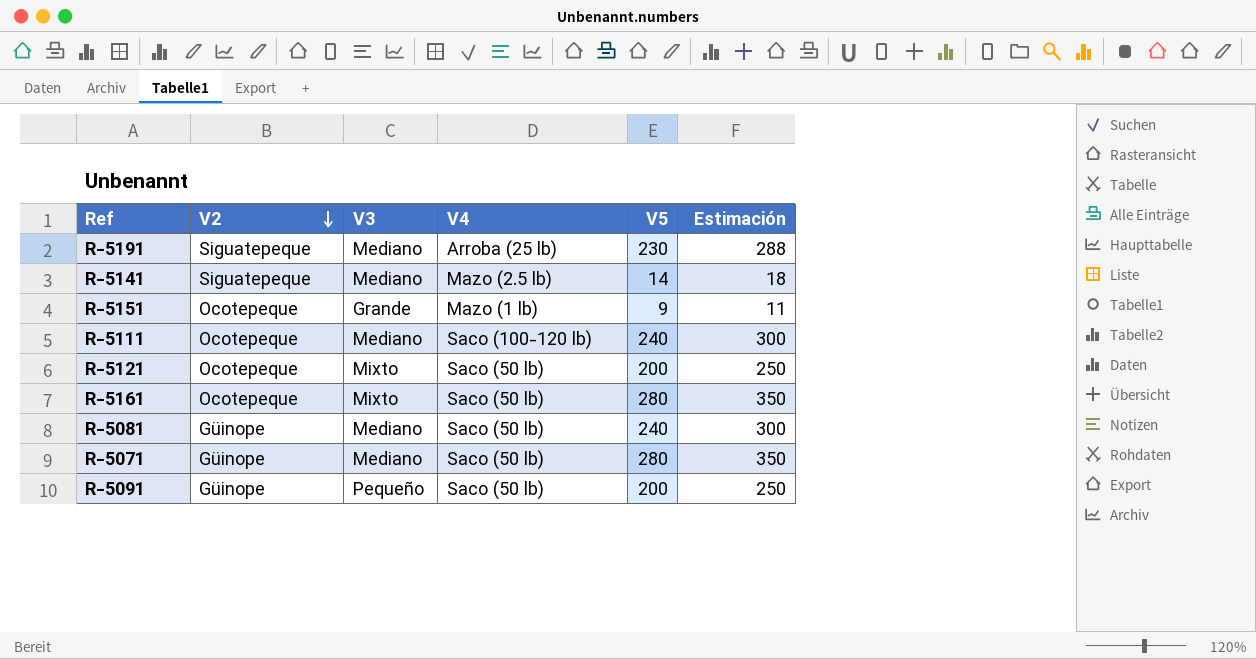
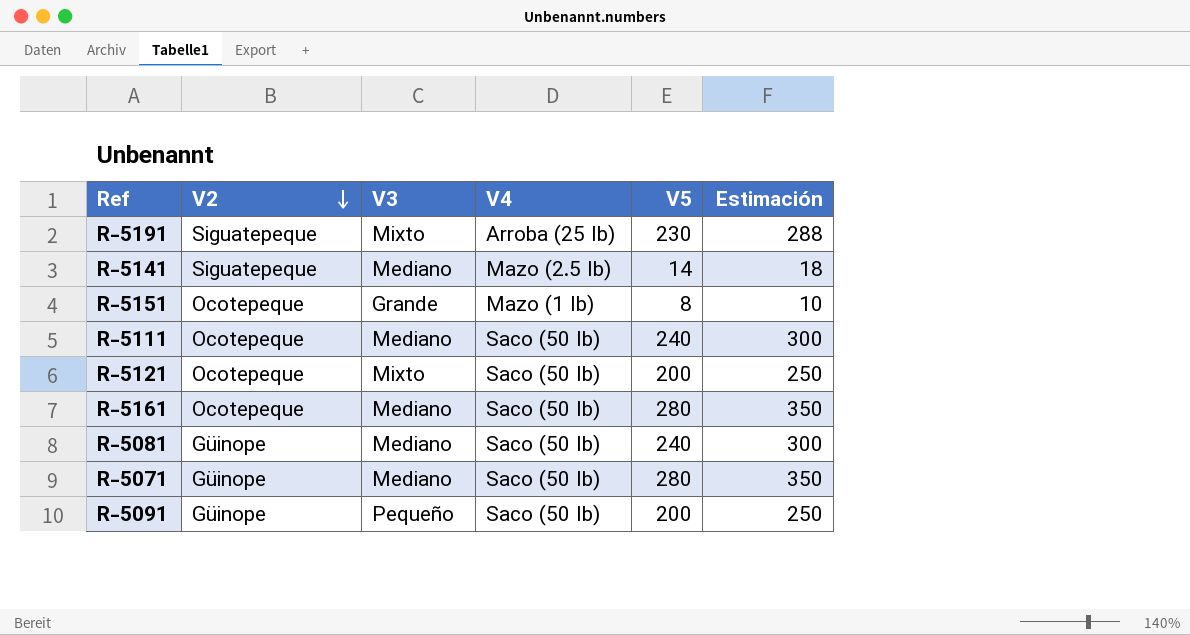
R-5191 | V3: Mediano -> Mixto
R-5151 | V5: 9 -> 8
R-5151 | Estimación: 11 -> 10
R-5111 | V4: Saco (100-120 lb) -> Saco (50 lb)
R-5161 | V3: Mixto -> Mediano

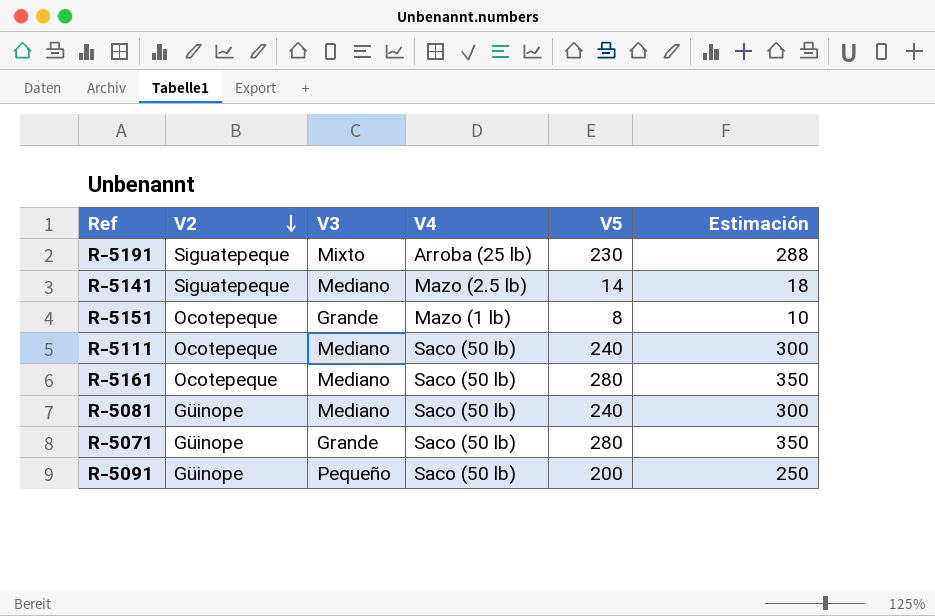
row R-5121: Ocotepeque | Mixto | Saco (50 lb) | 200 | 250 -> none
R-5071 | V3: Mediano -> Grande

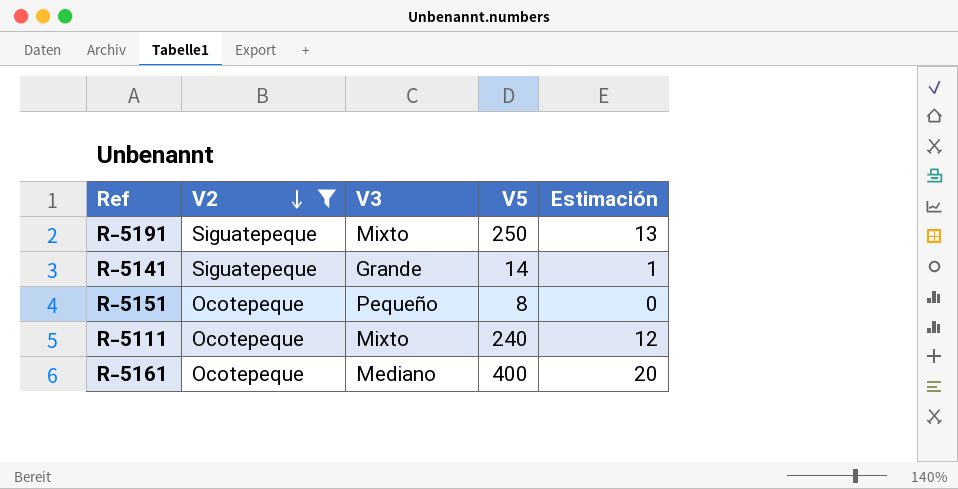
filter: none -> V2 != Güinope
column V4 | position: 4 -> none
column Estimación | formula: [V5] * 1,25 -> [V5] * 0,05
R-5191 | V5: 230 -> 250
R-5141 | V3: Mediano -> Grande
R-5151 | V3: Grande -> Pequeño
R-5111 | V3: Mediano -> Mixto
R-5161 | V5: 280 -> 400

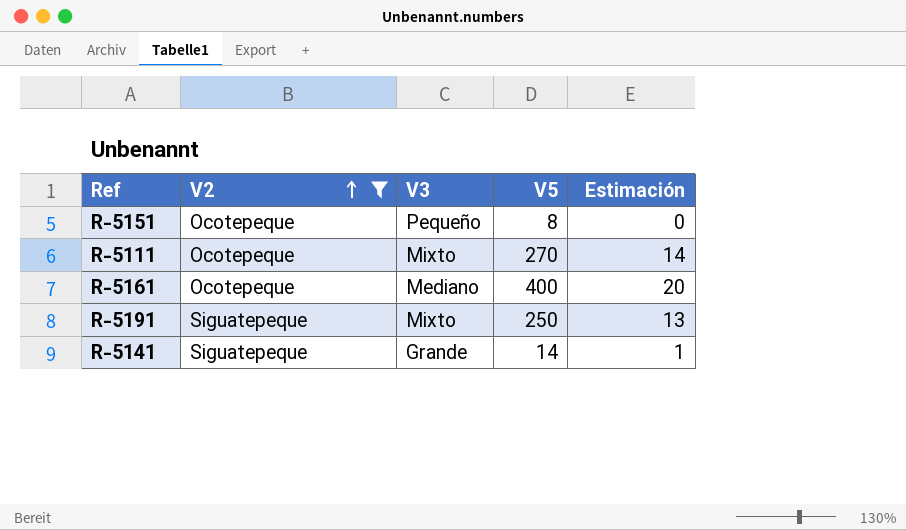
row order: V2 descending -> V2 ascending
R-5111 | V5: 240 -> 270
R-5111 | Estimación: 12 -> 14

